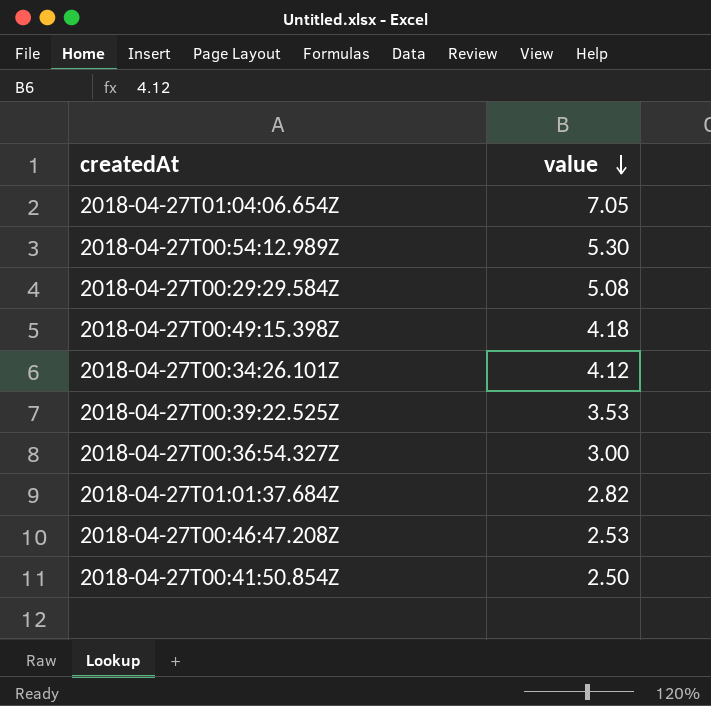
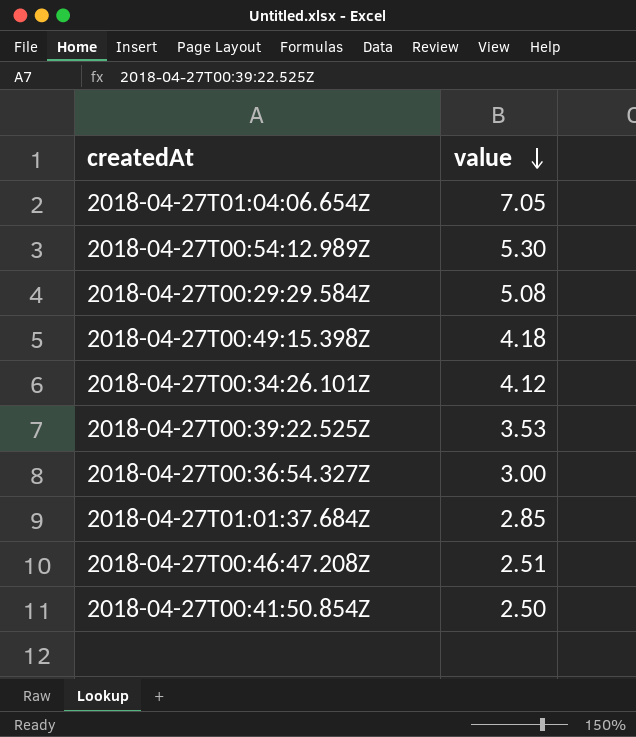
2018-04-27T01:01:37.684Z | value: 2.82 -> 2.85
2018-04-27T00:46:47.208Z | value: 2.53 -> 2.51

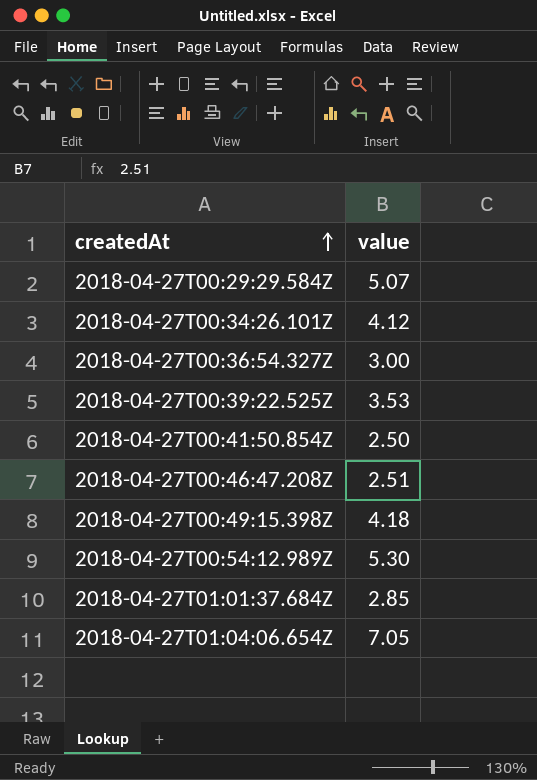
row order: value descending -> createdAt ascending
2018-04-27T00:29:29.584Z | value: 5.08 -> 5.07

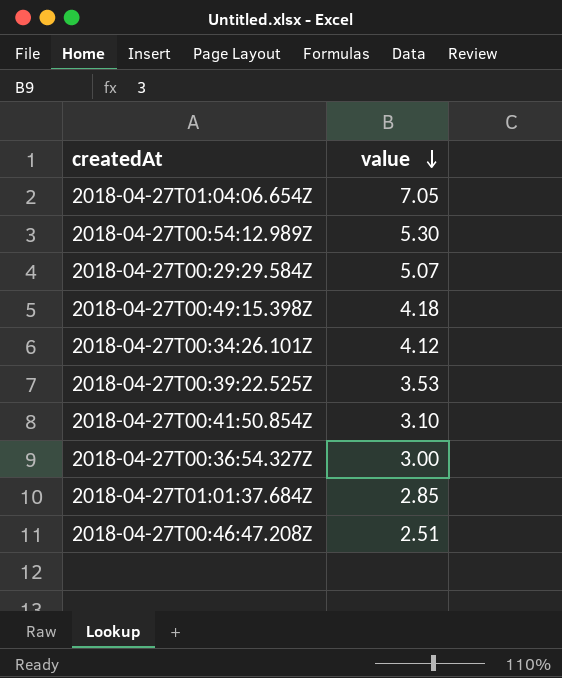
row order: createdAt ascending -> value descending
2018-04-27T00:41:50.854Z | value: 2.50 -> 3.10

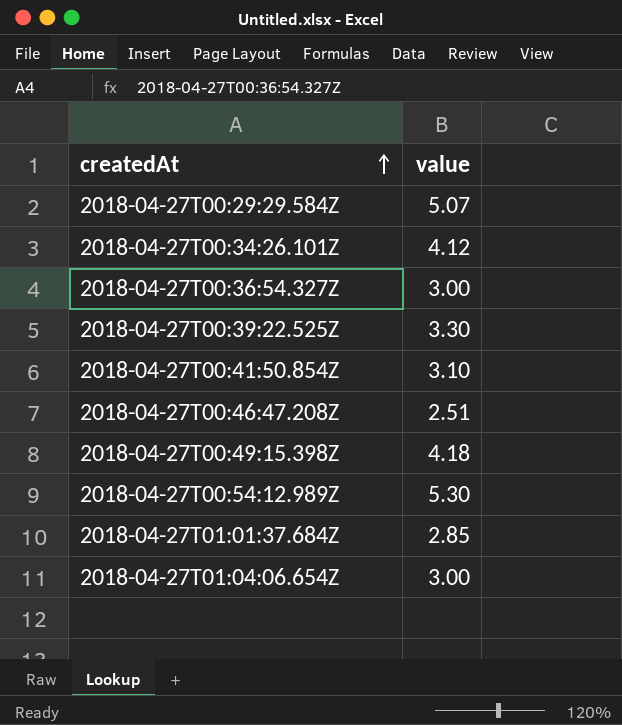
row order: value descending -> createdAt ascending
2018-04-27T00:39:22.525Z | value: 3.53 -> 3.30
2018-04-27T01:04:06.654Z | value: 7.05 -> 3.00

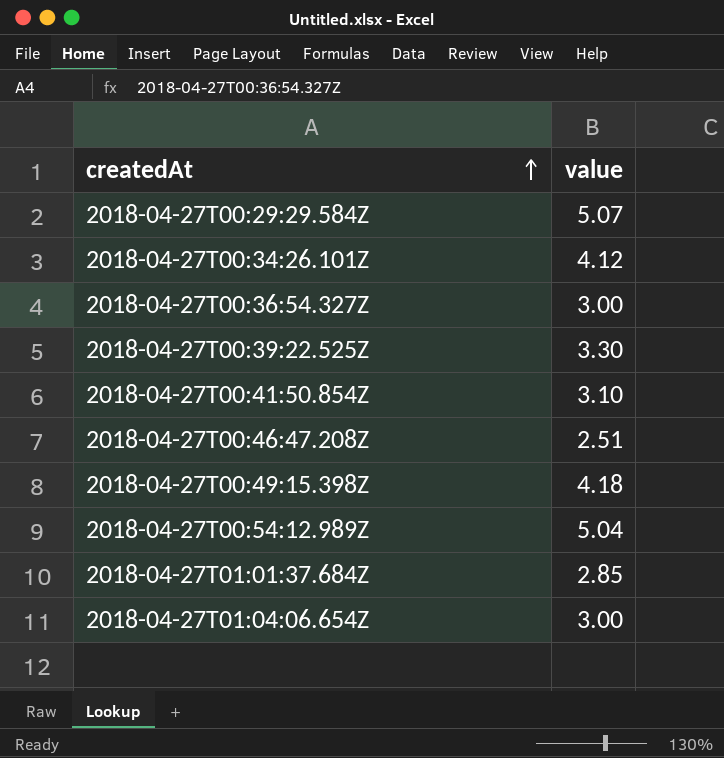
2018-04-27T00:54:12.989Z | value: 5.30 -> 5.04

